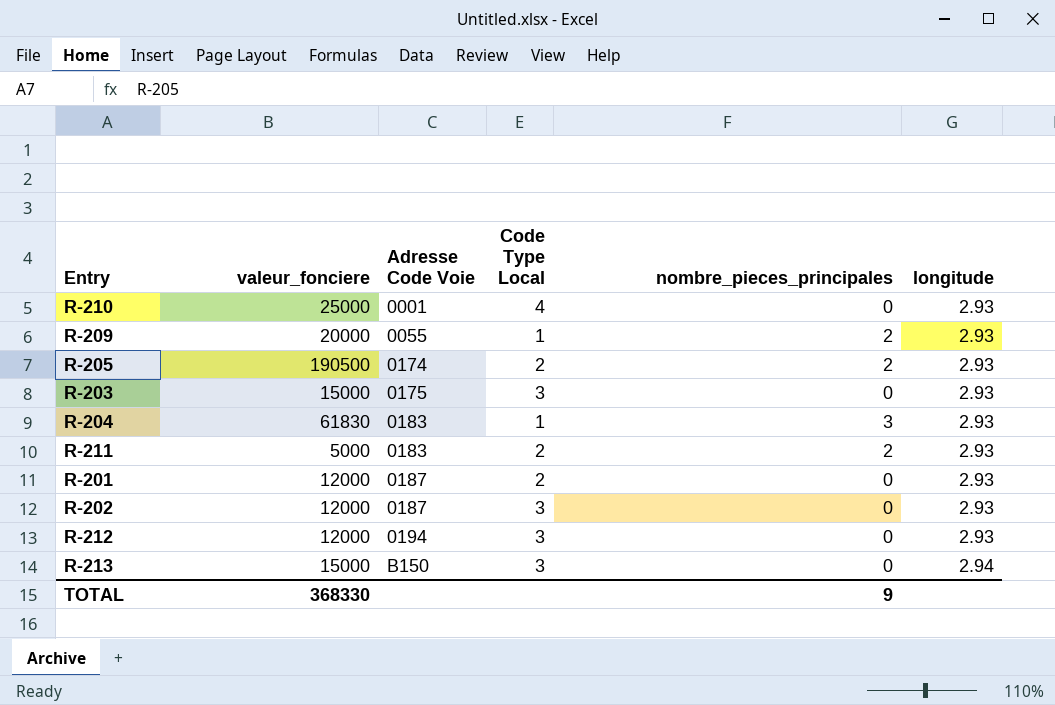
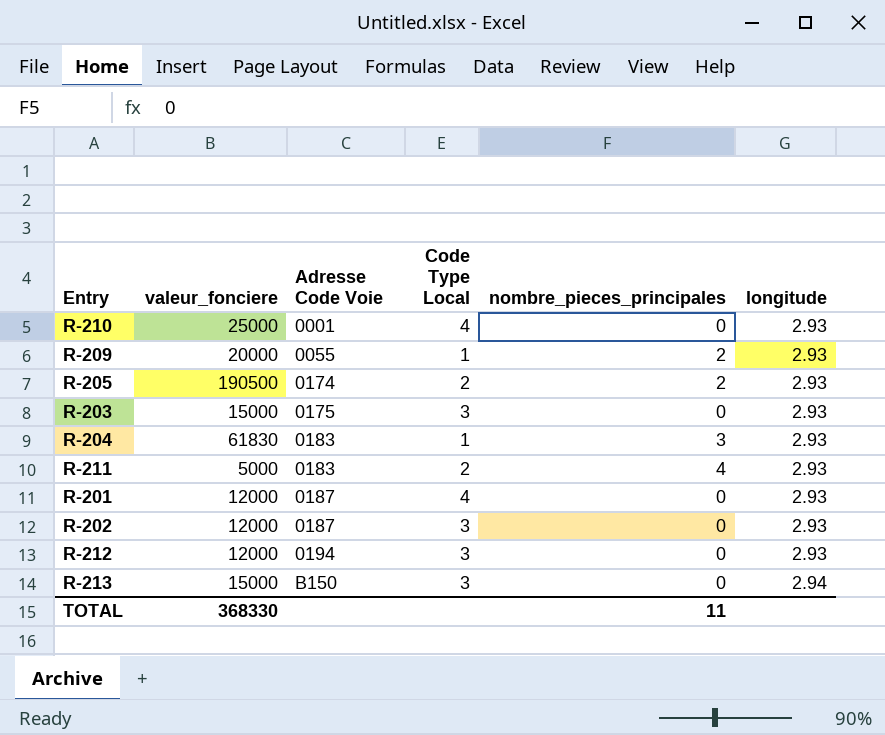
R-211 | nombre_pieces_principales: 2 -> 4
R-201 | Code Type Local: 2 -> 4
TOTAL | nombre_pieces_principales: 9 -> 11

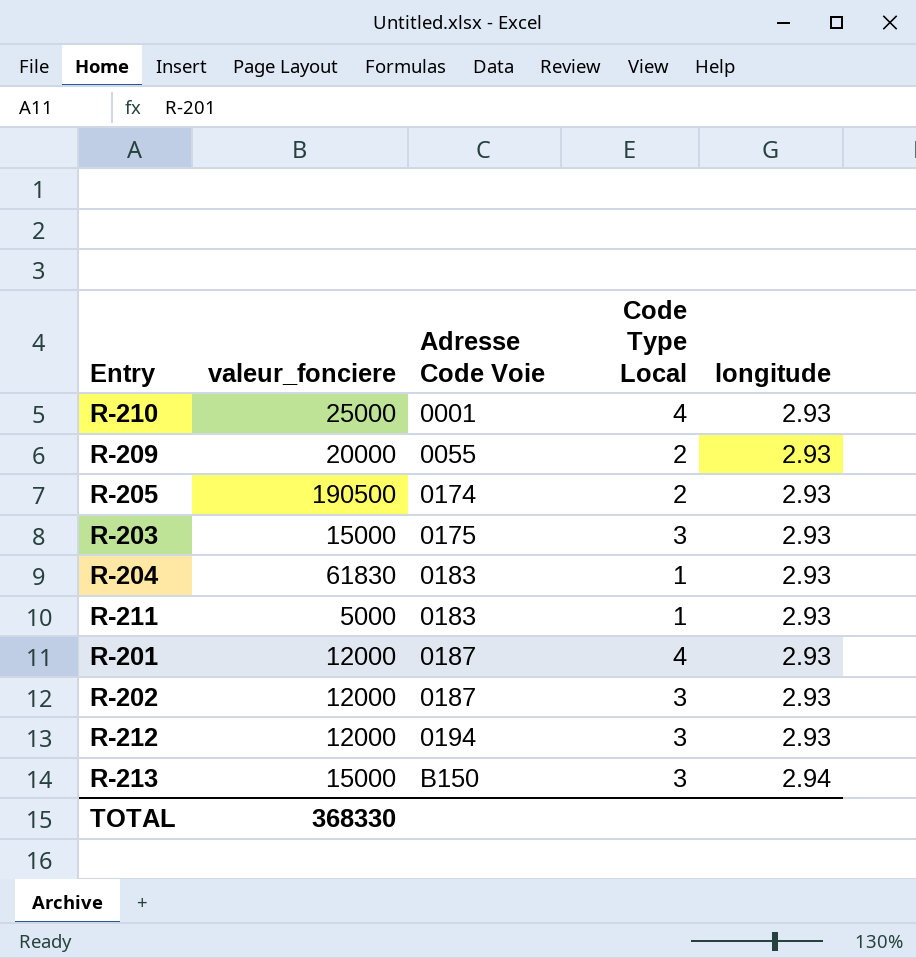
column nombre_pieces_principales | position: 5 -> none
R-209 | Code Type Local: 1 -> 2
R-211 | Code Type Local: 2 -> 1

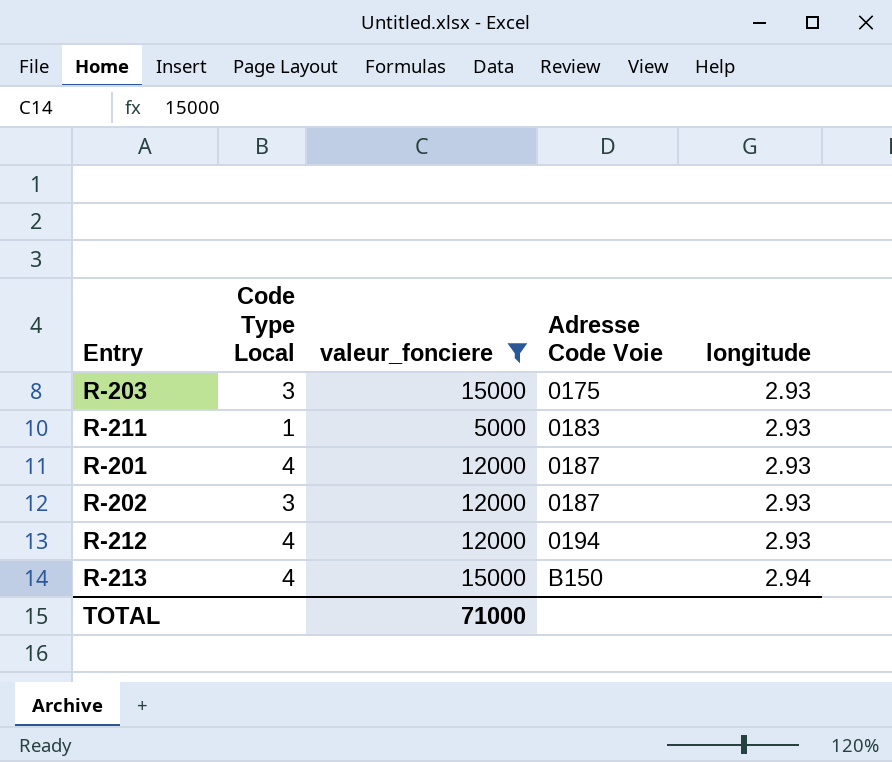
filter: none -> valeur_fonciere <= 15000
column Code Type Local | position: 4 -> 2
R-212 | Code Type Local: 3 -> 4
R-213 | Code Type Local: 3 -> 4
TOTAL | valeur_fonciere: 368330 -> 71000

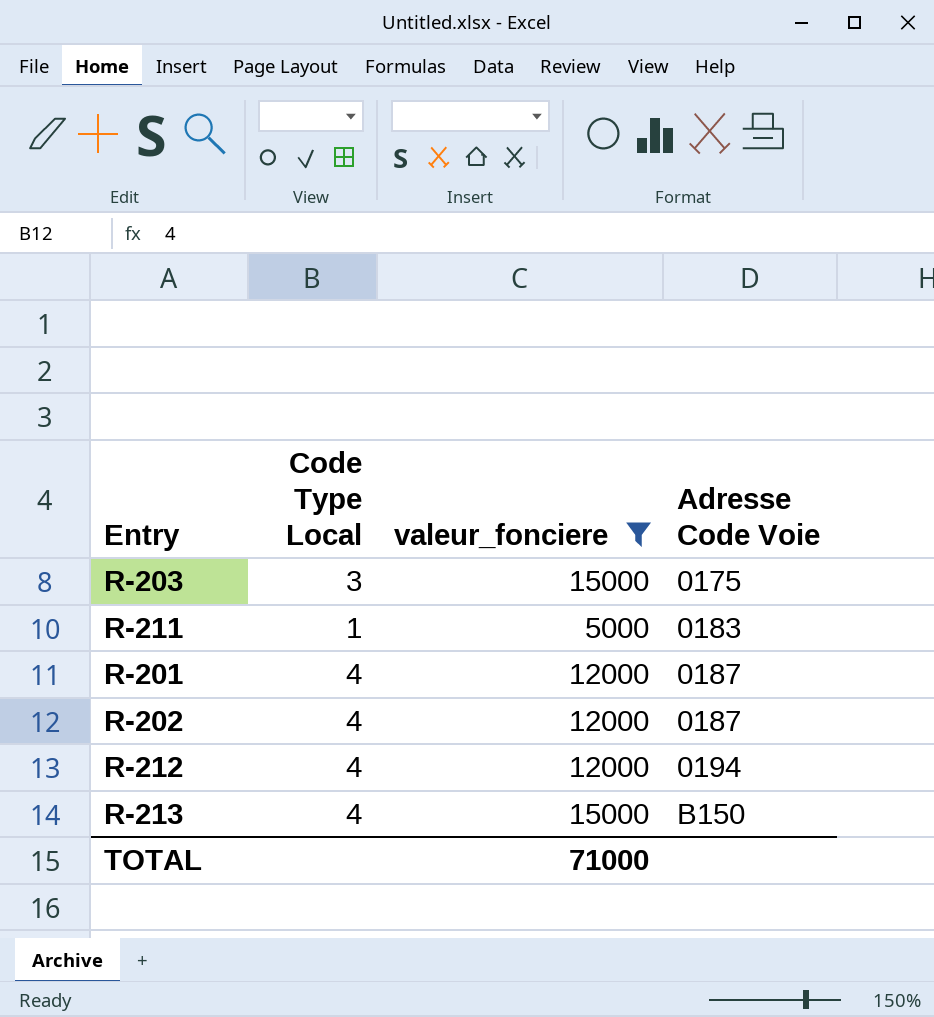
column longitude | position: 5 -> none
R-202 | Code Type Local: 3 -> 4

